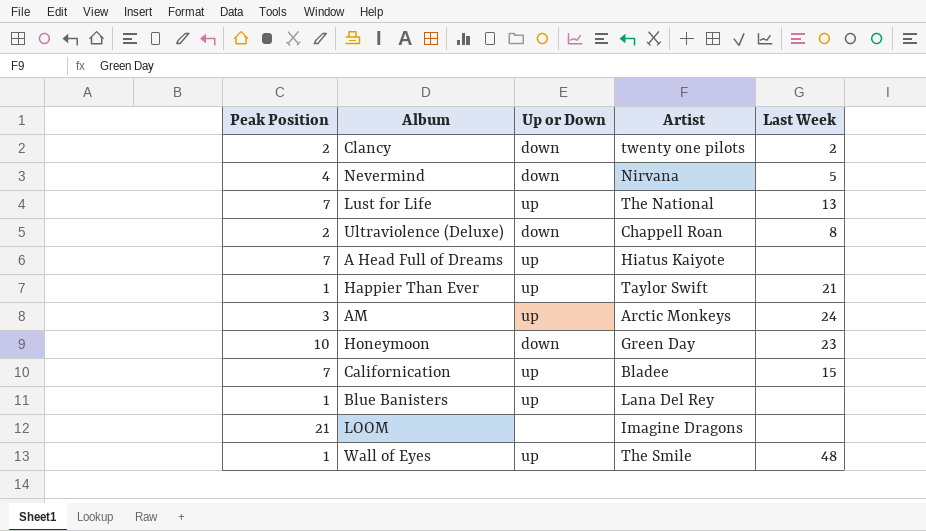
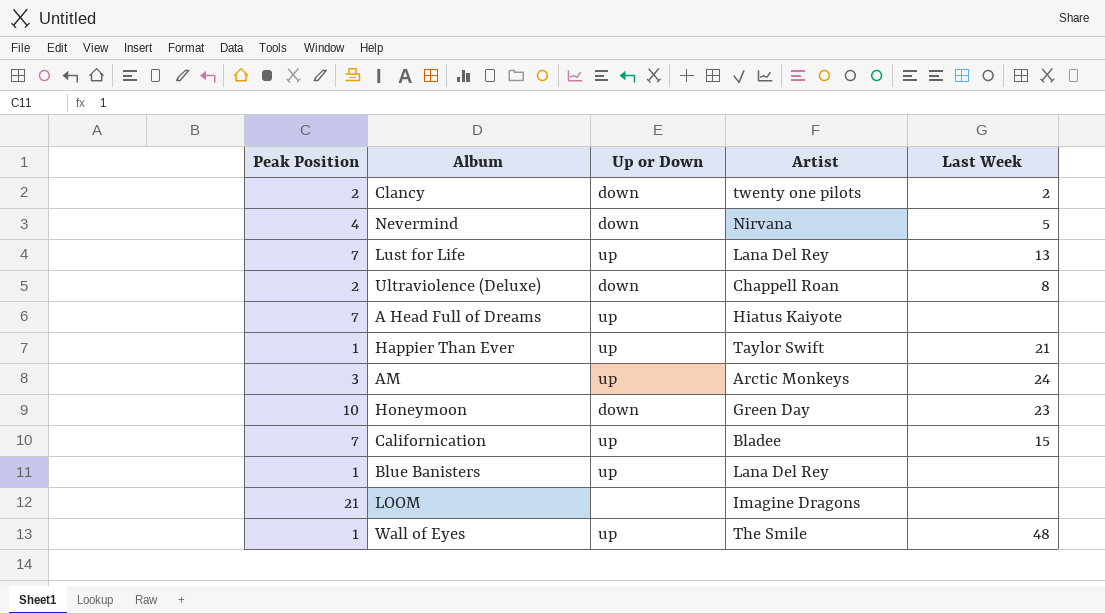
Lust for Life | Artist: The National -> Lana Del Rey

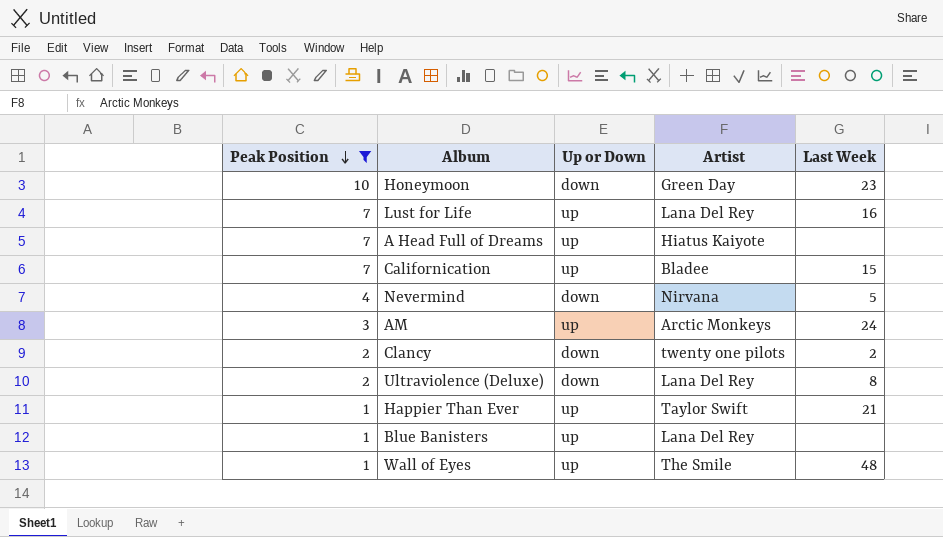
filter: none -> Peak Position != 21
row order: none -> Peak Position descending
Lust for Life | Last Week: 13 -> 16
Ultraviolence (Deluxe) | Artist: Chappell Roan -> Lana Del Rey

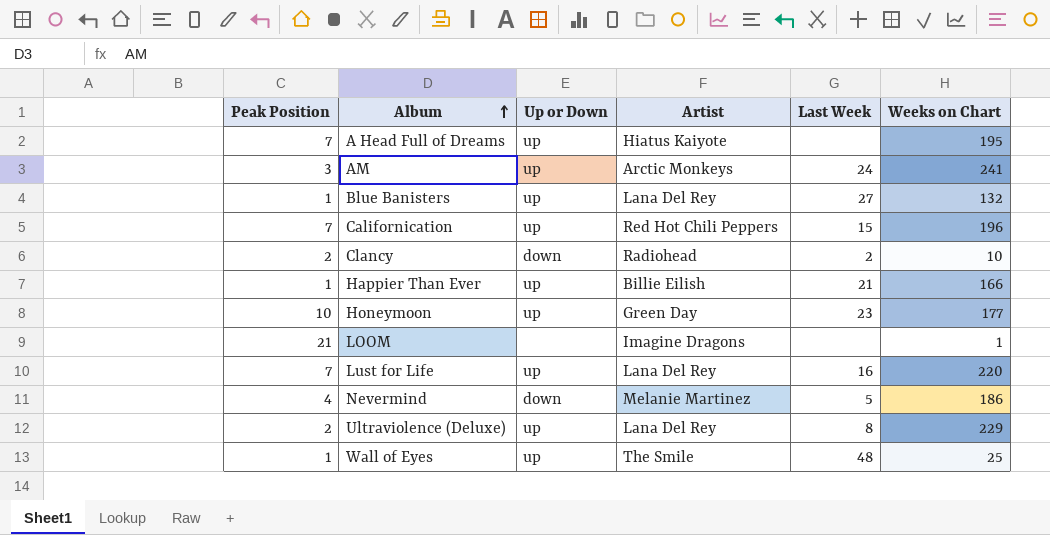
filter: Peak Position != 21 -> none
row order: Peak Position descending -> Album ascending
column Weeks on Chart | position: none -> 6
Blue Banisters | Last Week: none -> 27
Californication | Artist: Bladee -> Red Hot Chili Peppers
Clancy | Artist: twenty one pilots -> Radiohead
Happier Than Ever | Artist: Taylor Swift -> Billie Eilish
Honeymoon | Up or Down: down -> up
Nevermind | Artist: Nirvana -> Melanie Martinez
Ultraviolence (Deluxe) | Up or Down: down -> up

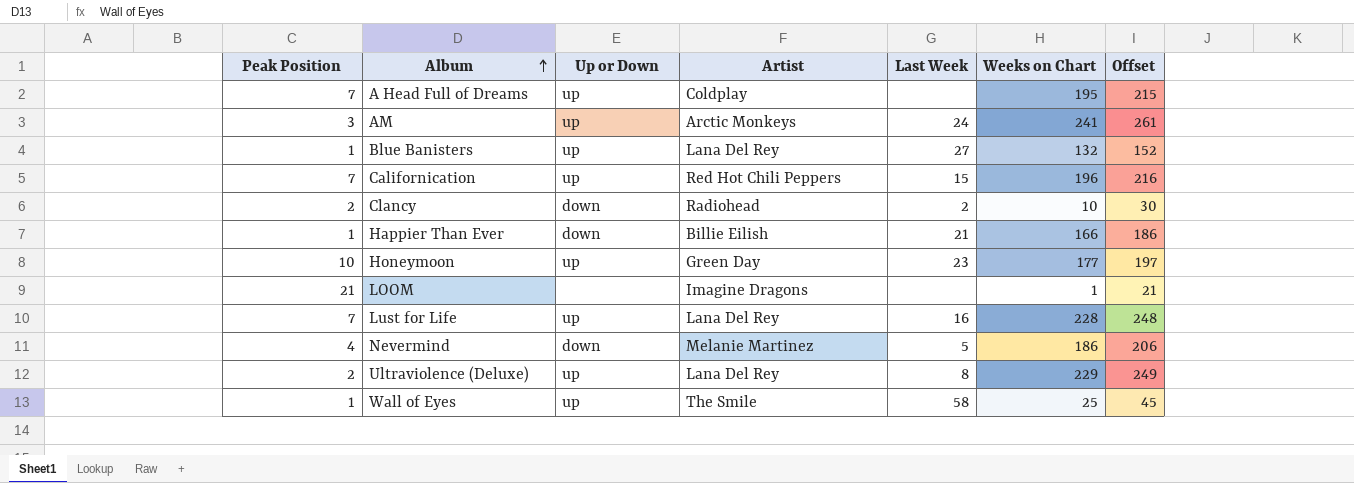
column Offset | formula: none -> [Weeks on Chart] + 20
A Head Full of Dreams | Artist: Hiatus Kaiyote -> Coldplay
Happier Than Ever | Up or Down: up -> down
Lust for Life | Weeks on Chart: 220 -> 228
Wall of Eyes | Last Week: 48 -> 58

